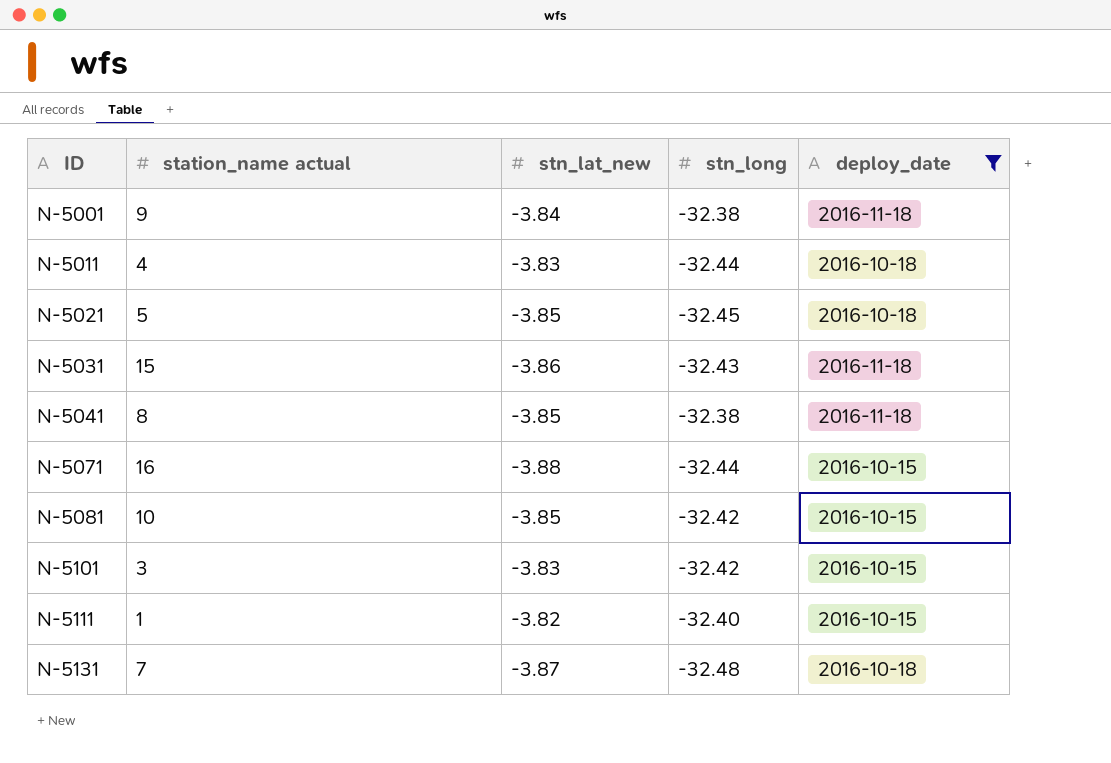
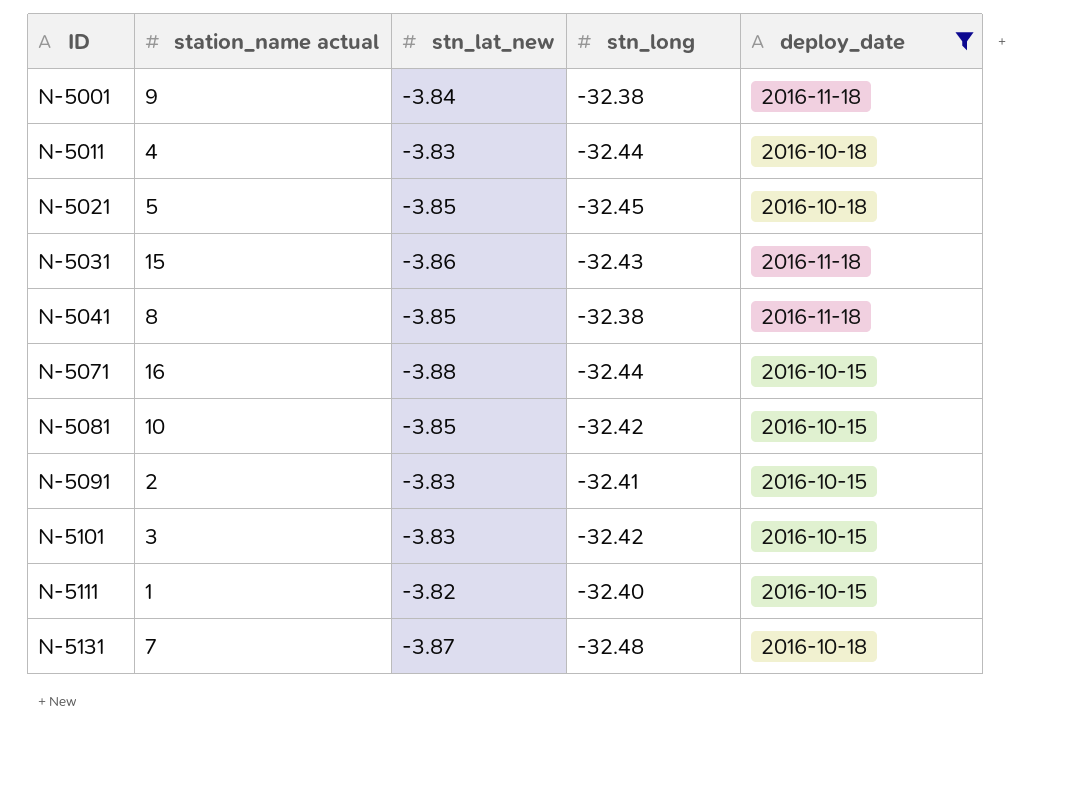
row N-5091: none -> 2 | -3.83 | -32.41 | 2016-10-15

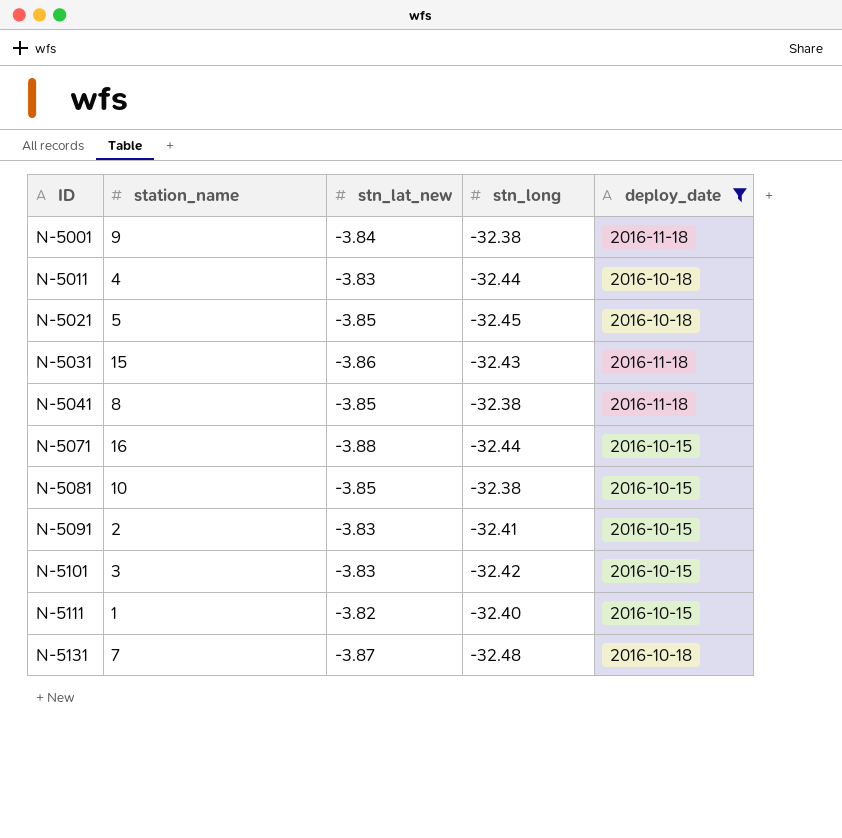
column name: station_name actual -> station_name
N-5081 | stn_long: -32.42 -> -32.38

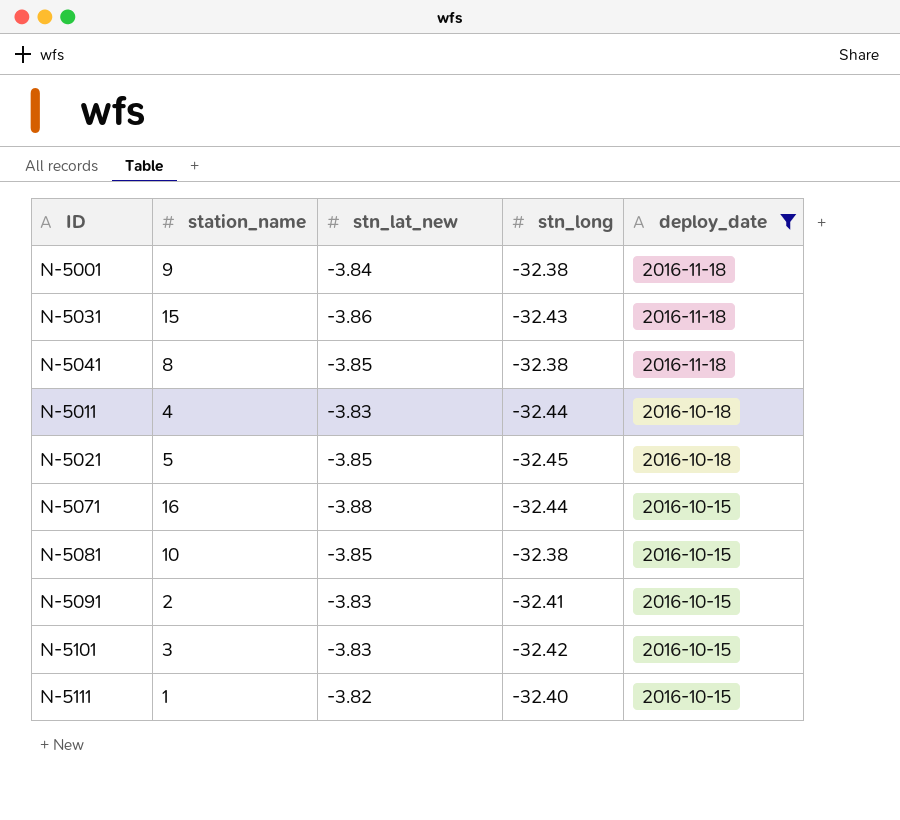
row order: ID ascending -> deploy_date descending
row N-5131: 7 | -3.87 | -32.48 | 2016-10-18 -> none

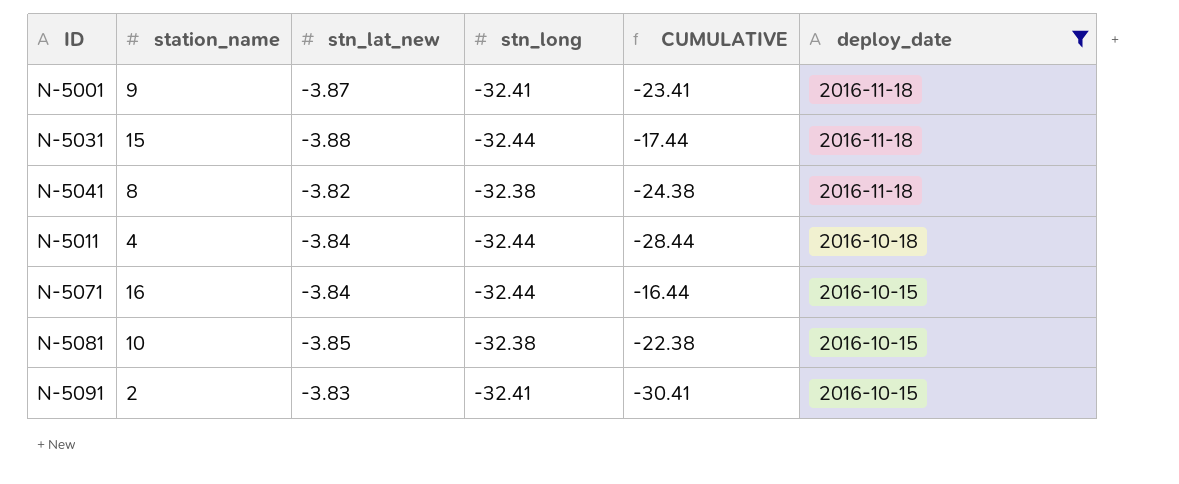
column CUMULATIVE | formula: none -> [station_name] + [stn_long]
row N-5021: 5 | -3.85 | -32.45 | 2016-10-18 -> none
row N-5101: 3 | -3.83 | -32.42 | 2016-10-15 -> none
row N-5111: 1 | -3.82 | -32.40 | 2016-10-15 -> none
N-5001 | stn_lat_new: -3.84 -> -3.87
N-5001 | stn_long: -32.38 -> -32.41
N-5031 | stn_lat_new: -3.86 -> -3.88
N-5031 | stn_long: -32.43 -> -32.44
N-5041 | stn_lat_new: -3.85 -> -3.82
N-5011 | stn_lat_new: -3.83 -> -3.84
N-5071 | stn_lat_new: -3.88 -> -3.84

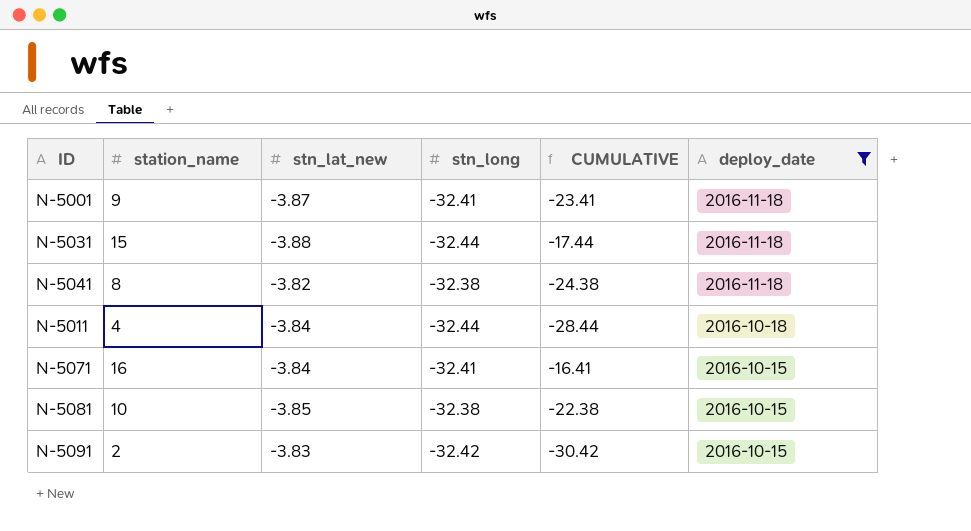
N-5071 | stn_long: -32.44 -> -32.41
N-5071 | CUMULATIVE: -16.44 -> -16.41
N-5091 | stn_long: -32.41 -> -32.42
N-5091 | CUMULATIVE: -30.41 -> -30.42

